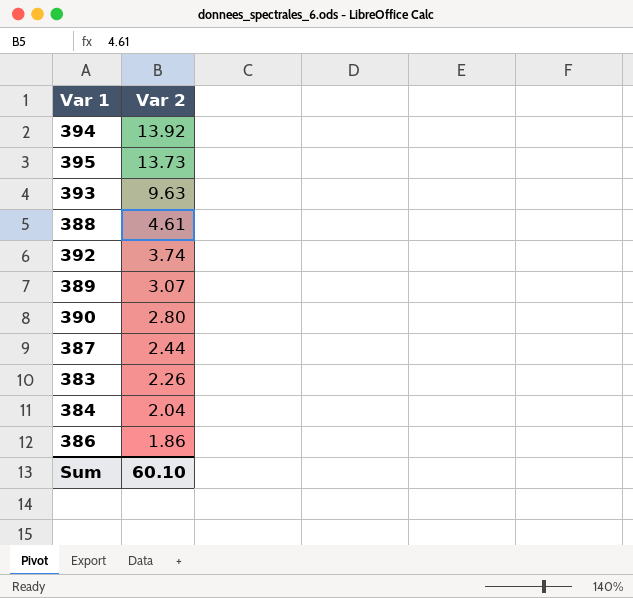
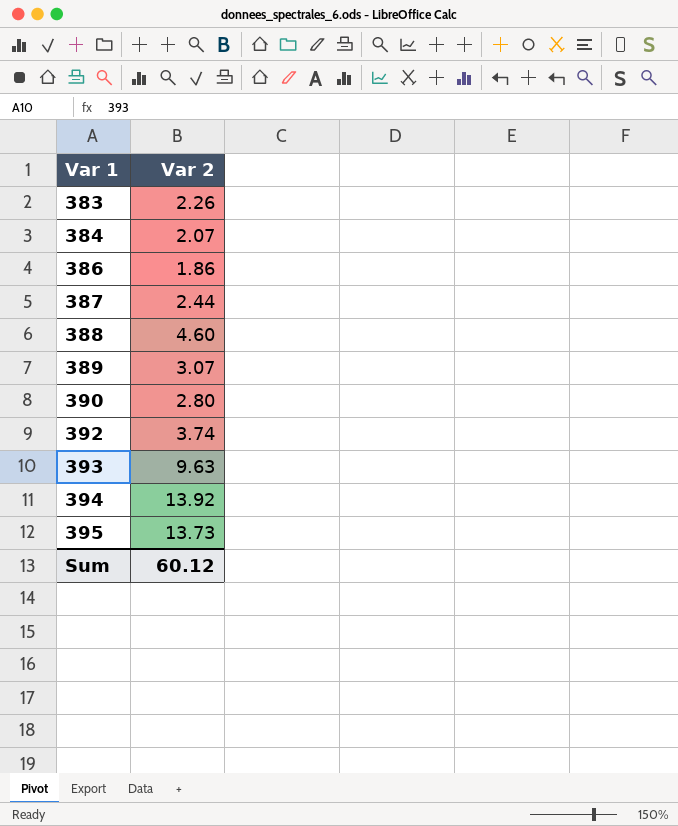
row order: Var 2 descending -> Var 1 ascending
384 | Var 2: 2.04 -> 2.07
388 | Var 2: 4.61 -> 4.60
Sum | Var 2: 60.10 -> 60.12

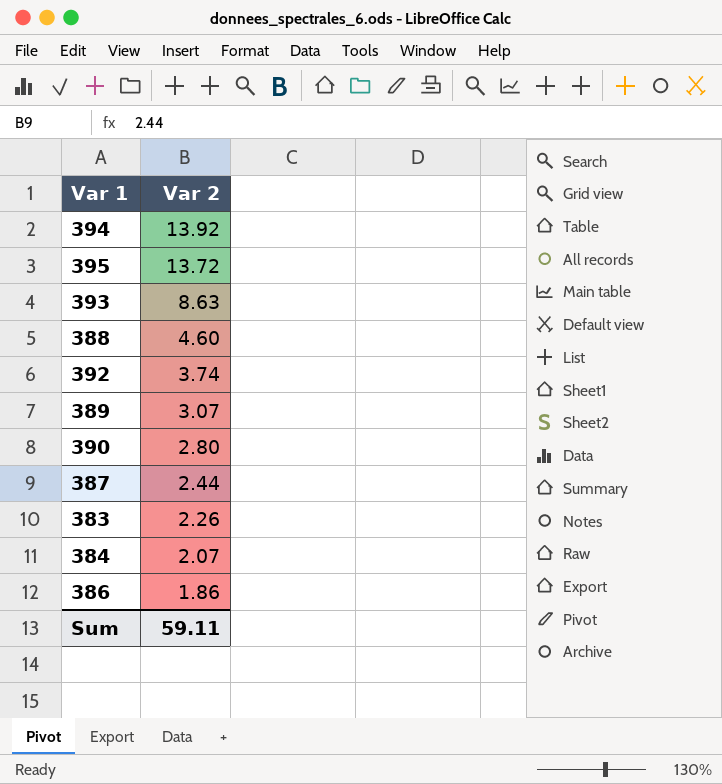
row order: Var 1 ascending -> Var 2 descending
395 | Var 2: 13.73 -> 13.72
393 | Var 2: 9.63 -> 8.63
Sum | Var 2: 60.12 -> 59.11

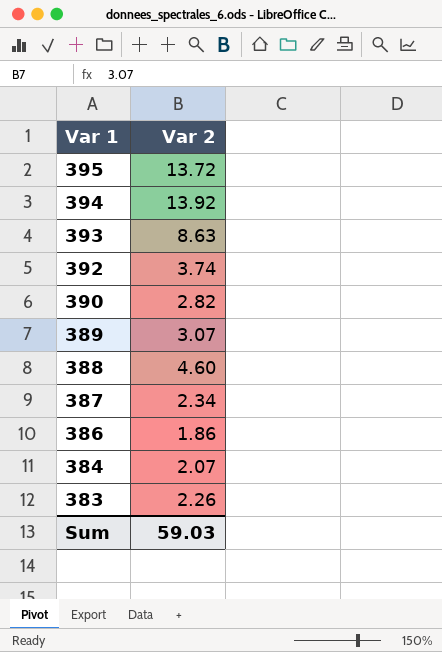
row order: Var 2 descending -> Var 1 descending
390 | Var 2: 2.80 -> 2.82
387 | Var 2: 2.44 -> 2.34
Sum | Var 2: 59.11 -> 59.03

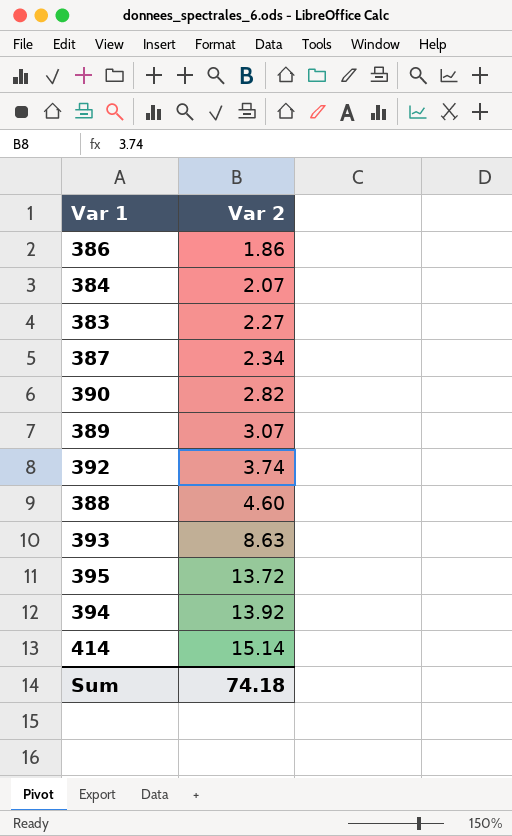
row order: Var 1 descending -> Var 2 ascending
383 | Var 2: 2.26 -> 2.27
row 414: none -> 15.14
Sum | Var 2: 59.03 -> 74.18

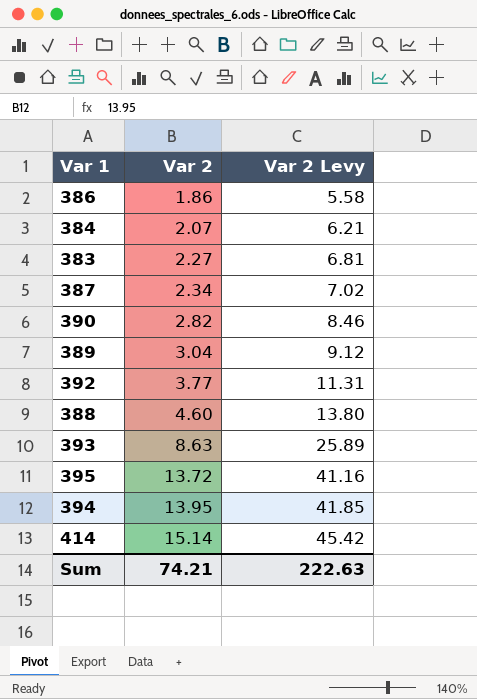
column Var 2 Levy | formula: none -> [Var 2] * 3
389 | Var 2: 3.07 -> 3.04
392 | Var 2: 3.74 -> 3.77
394 | Var 2: 13.92 -> 13.95
Sum | Var 2: 74.18 -> 74.21

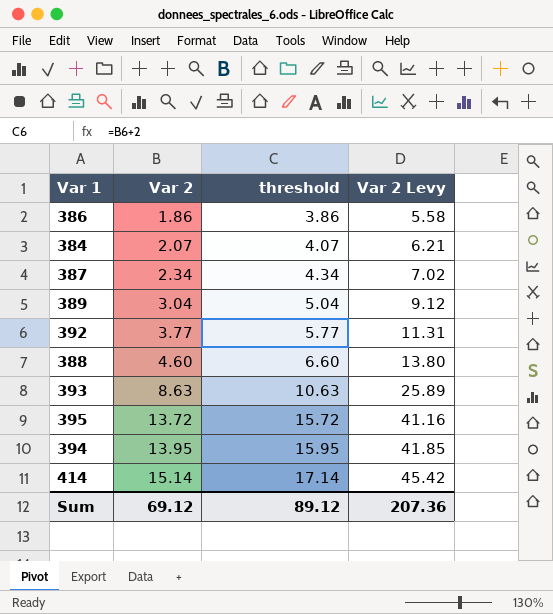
column threshold | formula: none -> [Var 2] + 2
row 383: 2.27 | 6.81 -> none
row 390: 2.82 | 8.46 -> none
Sum | Var 2: 74.21 -> 69.12
Sum | Var 2 Levy: 222.63 -> 207.36

